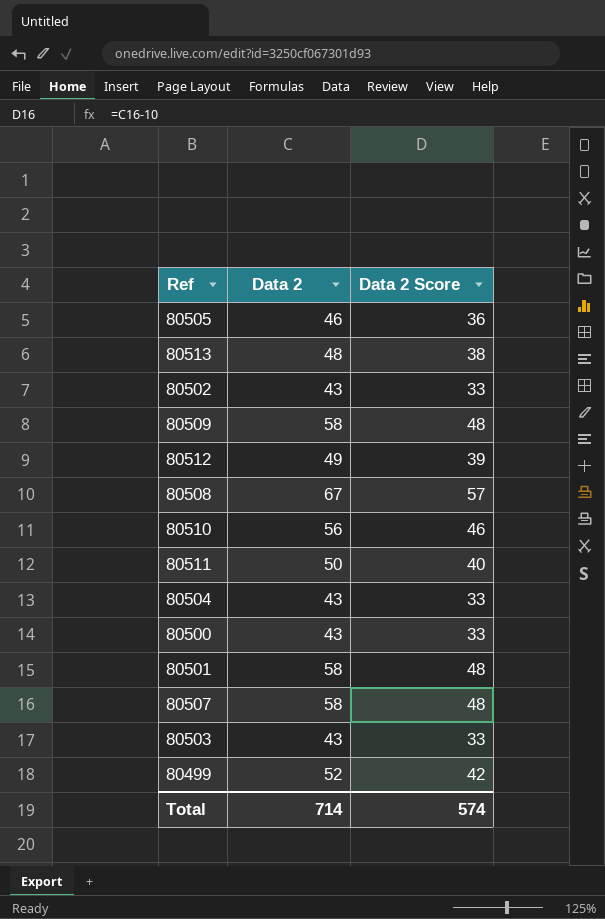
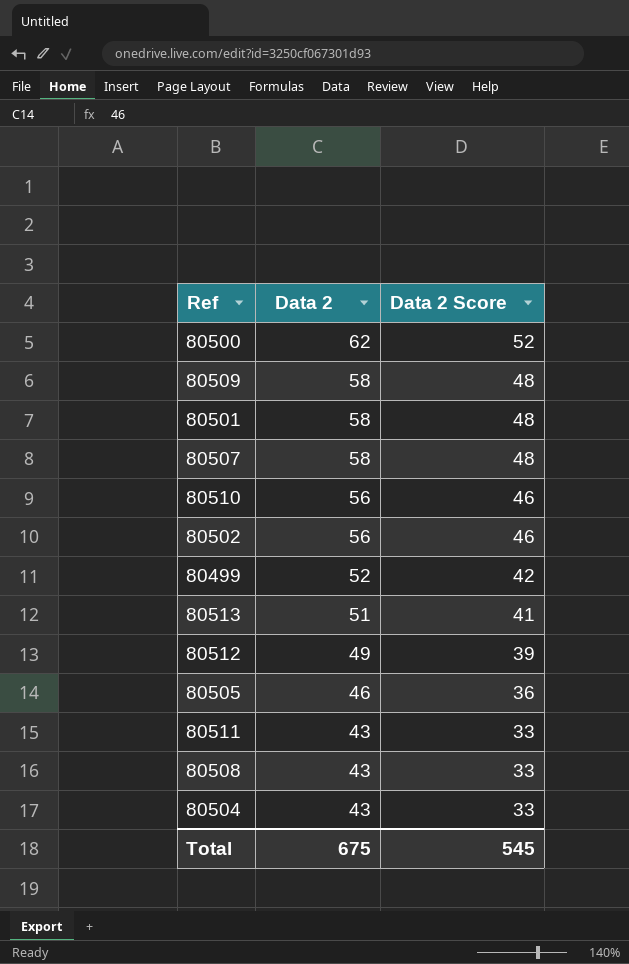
row order: none -> Data 2 descending
row 80503: 43 | 33 -> none
80500 | Data 2: 43 -> 62
80500 | Data 2 Score: 33 -> 52
80502 | Data 2: 43 -> 56
80502 | Data 2 Score: 33 -> 46
80513 | Data 2: 48 -> 51
80513 | Data 2 Score: 38 -> 41
80511 | Data 2: 50 -> 43
80511 | Data 2 Score: 40 -> 33
80508 | Data 2: 67 -> 43
80508 | Data 2 Score: 57 -> 33
Total | Data 2: 714 -> 675
Total | Data 2 Score: 574 -> 545

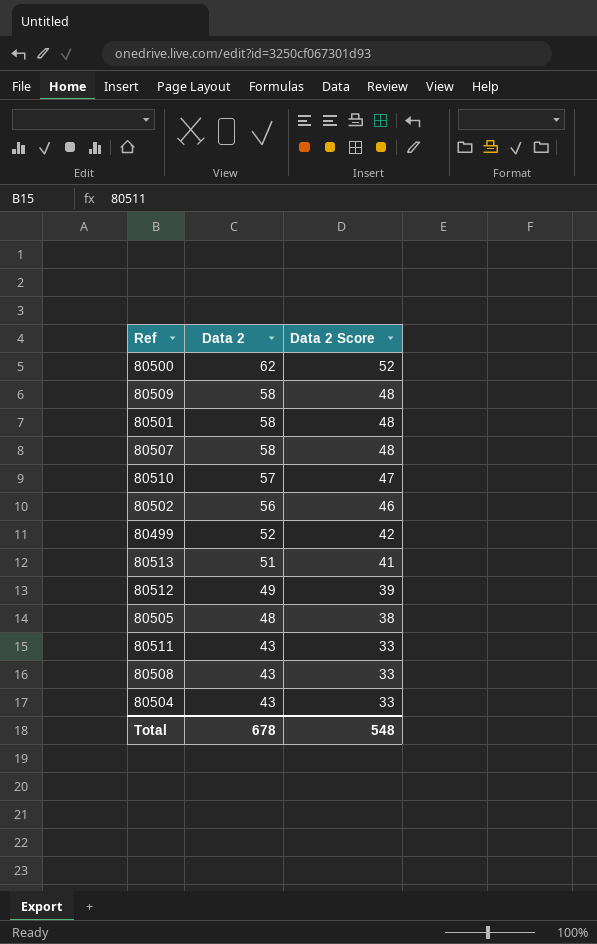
80510 | Data 2: 56 -> 57
80510 | Data 2 Score: 46 -> 47
80505 | Data 2: 46 -> 48
80505 | Data 2 Score: 36 -> 38
Total | Data 2: 675 -> 678
Total | Data 2 Score: 545 -> 548

